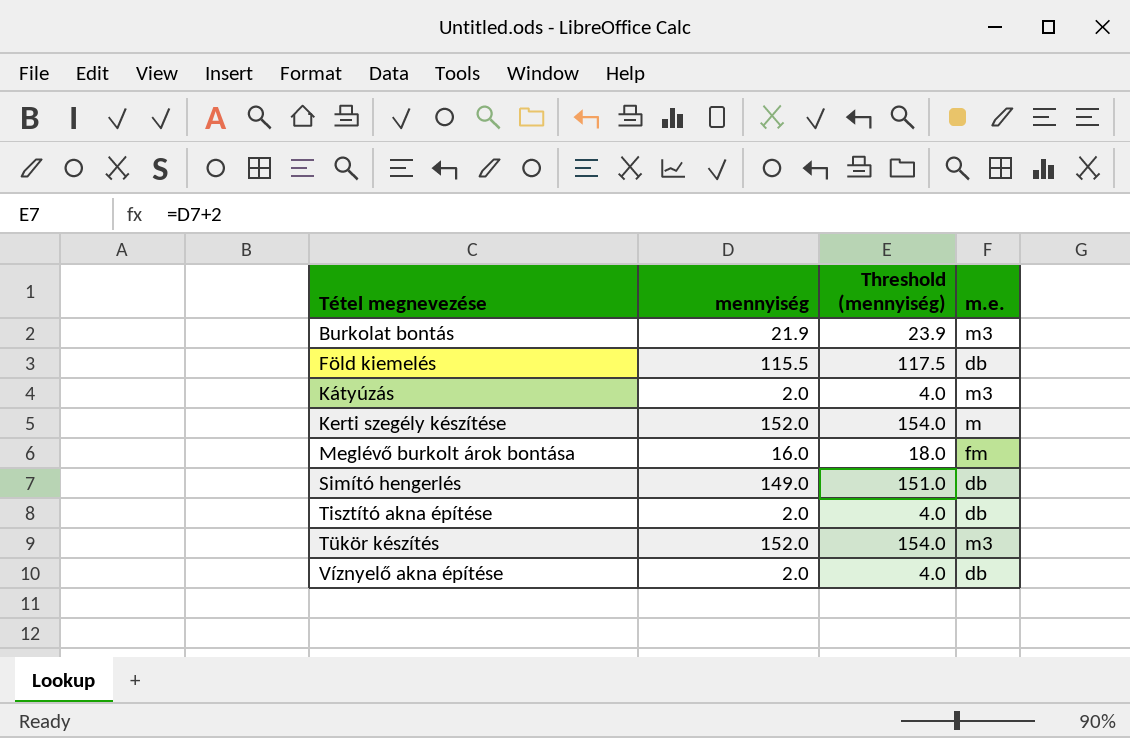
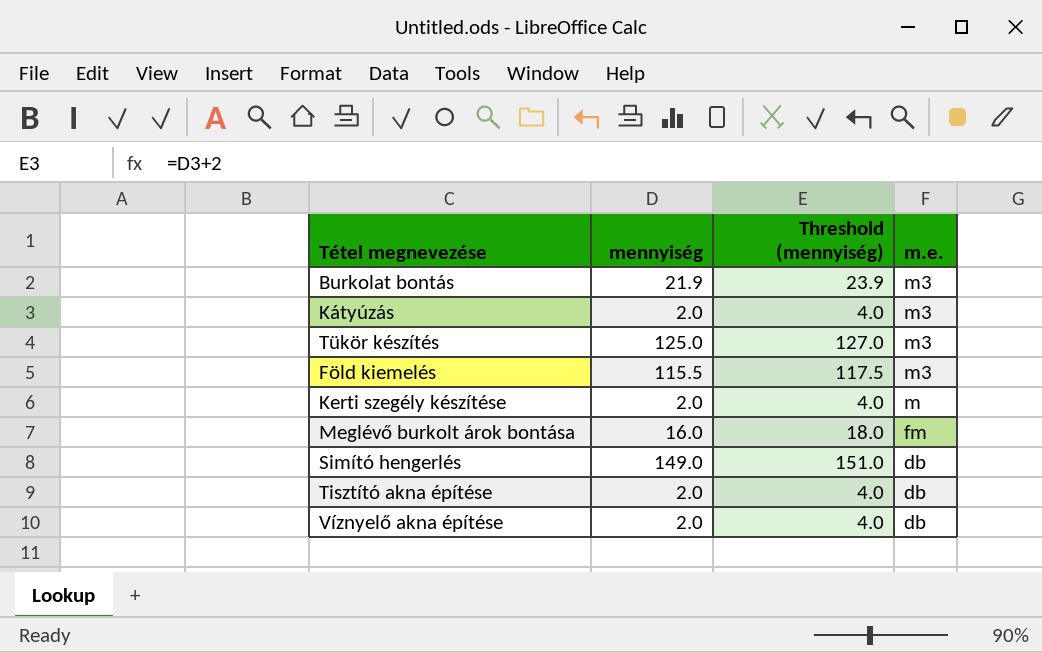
row order: Tétel megnevezése ascending -> m.e. descending
Tükör készítés | mennyiség: 152.0 -> 125.0
Tükör készítés | Threshold (mennyiség): 154.0 -> 127.0
Föld kiemelés | m.e.: db -> m3
Kerti szegély készítése | mennyiség: 152.0 -> 2.0
Kerti szegély készítése | Threshold (mennyiség): 154.0 -> 4.0

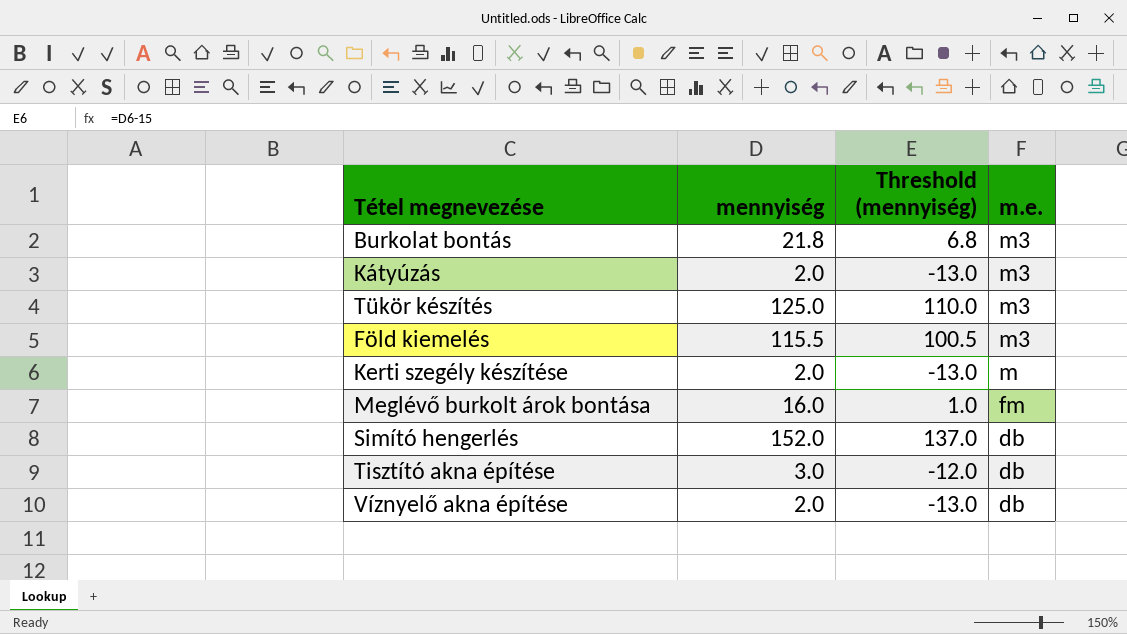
column Threshold (mennyiség) | formula: [mennyiség] + 2 -> [mennyiség] - 15
Burkolat bontás | mennyiség: 21.9 -> 21.8
Simító hengerlés | mennyiség: 149.0 -> 152.0
Tisztító akna építése | mennyiség: 2.0 -> 3.0

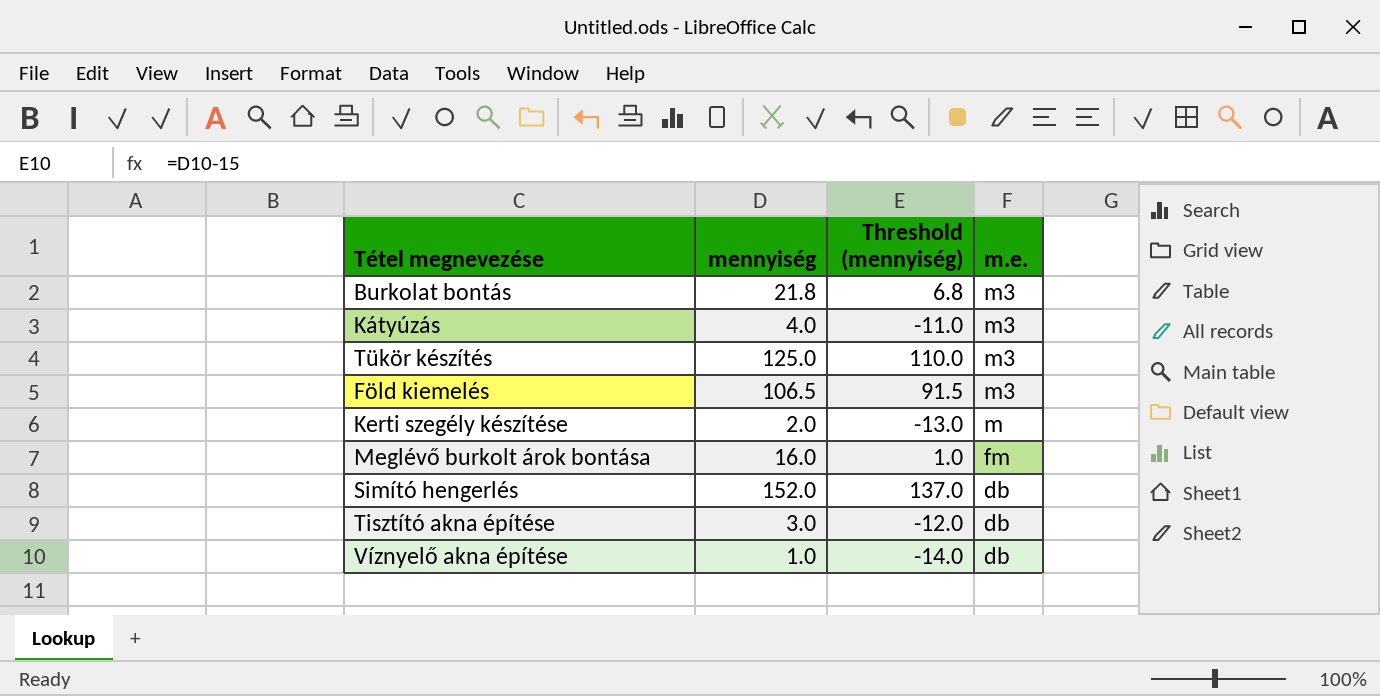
Kátyúzás | mennyiség: 2.0 -> 4.0
Kátyúzás | Threshold (mennyiség): -13.0 -> -11.0
Föld kiemelés | mennyiség: 115.5 -> 106.5
Föld kiemelés | Threshold (mennyiség): 100.5 -> 91.5
Víznyelő akna építése | mennyiség: 2.0 -> 1.0
Víznyelő akna építése | Threshold (mennyiség): -13.0 -> -14.0

